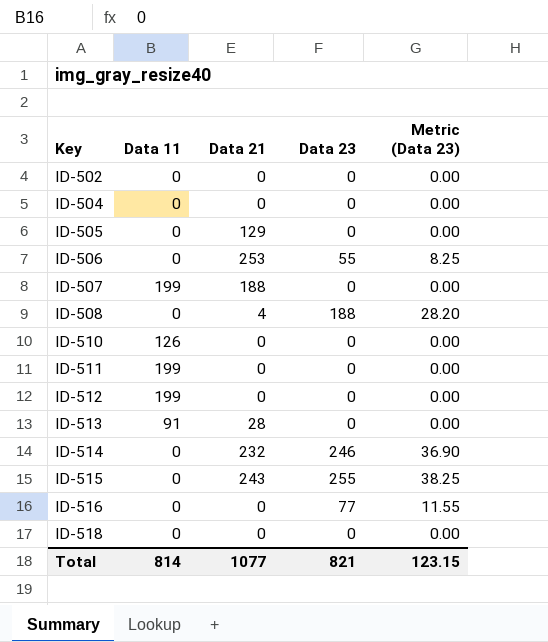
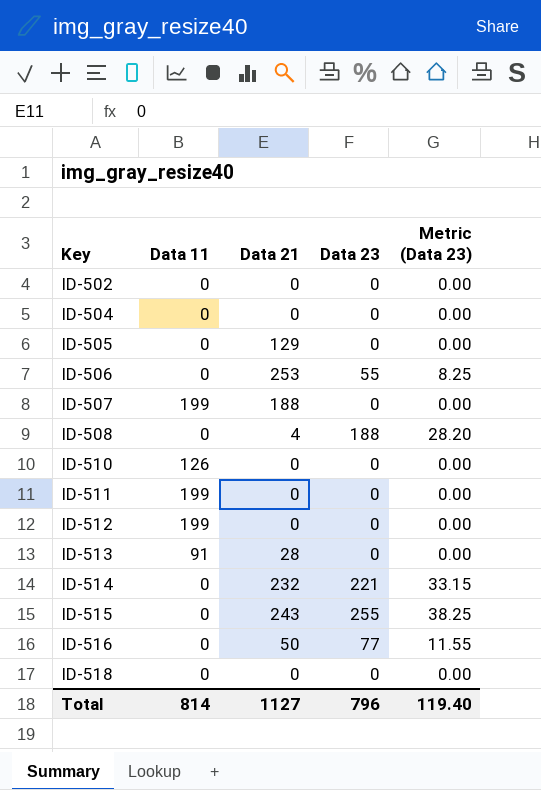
ID-514 | Data 23: 246 -> 221
ID-514 | Metric (Data 23): 36.90 -> 33.15
ID-516 | Data 21: 0 -> 50
Total | Data 21: 1077 -> 1127
Total | Data 23: 821 -> 796
Total | Metric (Data 23): 123.15 -> 119.40

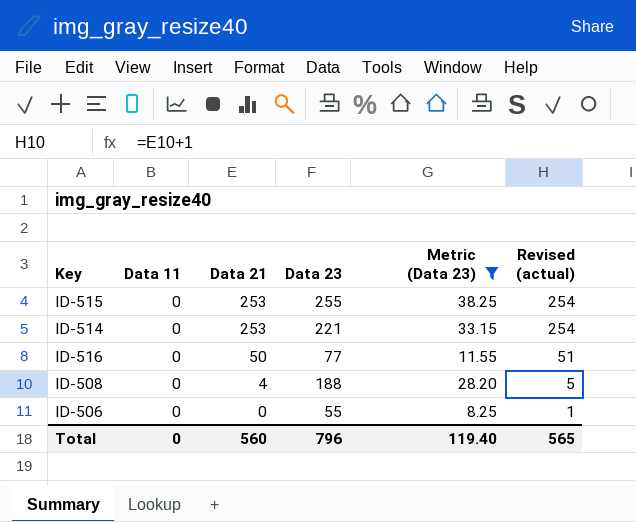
filter: none -> Metric (Data 23) != 0.00
row order: Key ascending -> Data 21 descending
column Revised (actual) | formula: none -> [Data 21] + 1
ID-515 | Data 21: 243 -> 253
ID-514 | Data 21: 232 -> 253
ID-506 | Data 21: 253 -> 0
Total | Data 11: 814 -> 0
Total | Data 21: 1127 -> 560

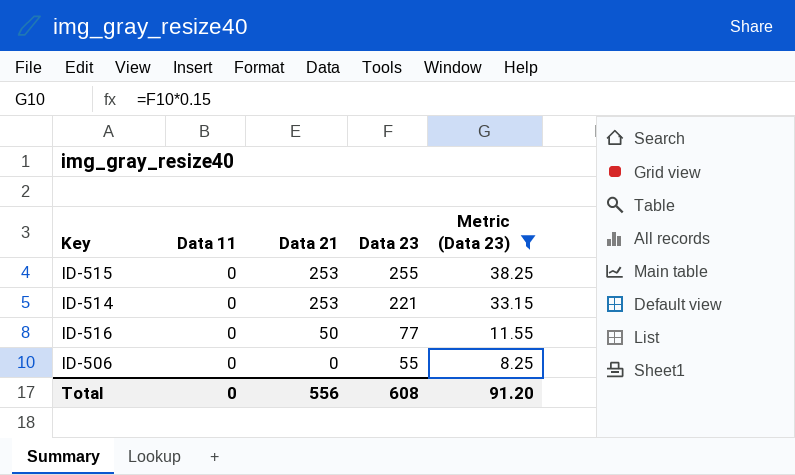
column Revised (actual) | formula: [Data 21] + 1 -> none
row ID-508: 0 | 4 | 188 | 28.20 | 5 -> none
Total | Data 21: 560 -> 556
Total | Data 23: 796 -> 608
Total | Metric (Data 23): 119.40 -> 91.20

